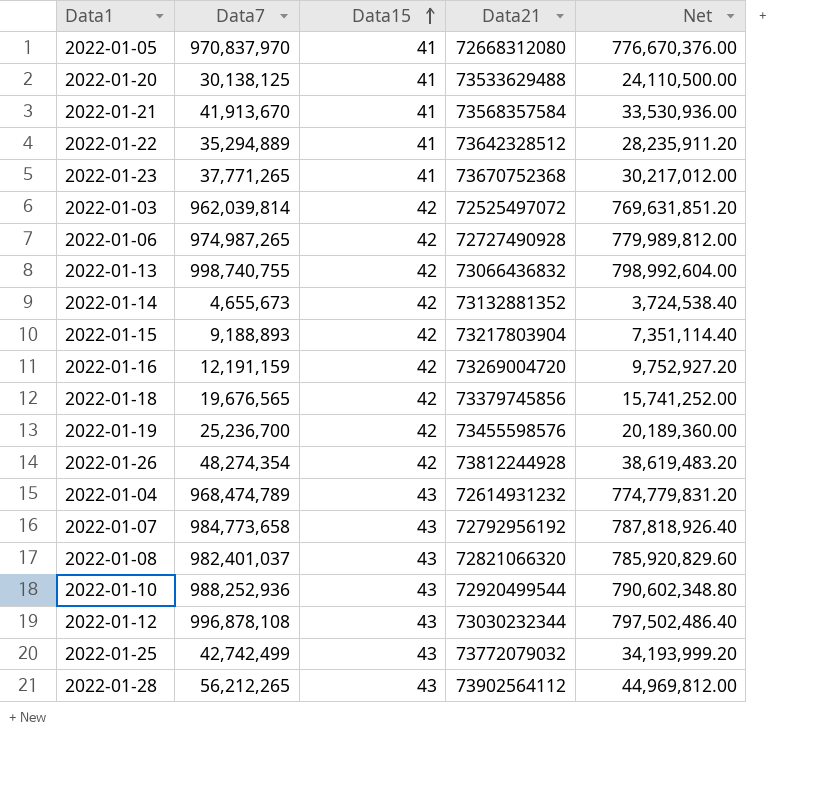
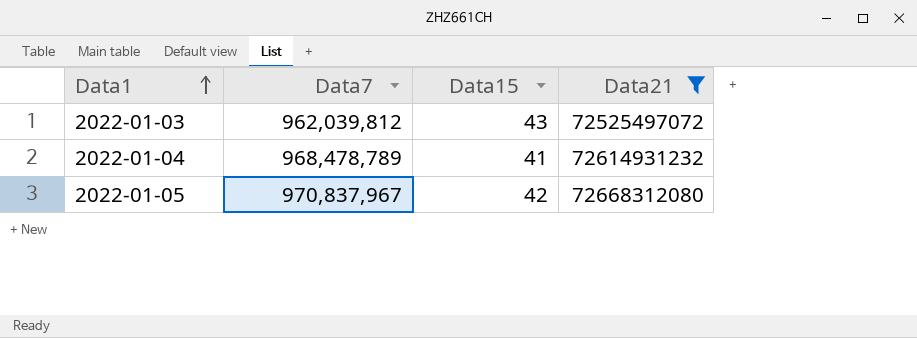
filter: none -> Data21 <= 72668312080
row order: Data15 ascending -> Data1 ascending
column Net | formula: [Data7] * 0.8 -> none
2022-01-03 | Data7: 962,039,814 -> 962,039,812
2022-01-03 | Data15: 42 -> 43
2022-01-04 | Data7: 968,474,789 -> 968,478,789
2022-01-04 | Data15: 43 -> 41
2022-01-05 | Data7: 970,837,970 -> 970,837,967
2022-01-05 | Data15: 41 -> 42

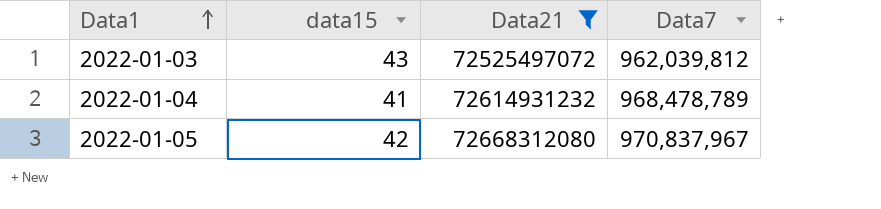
column name: Data15 -> data15
column Data7 | position: 2 -> 4

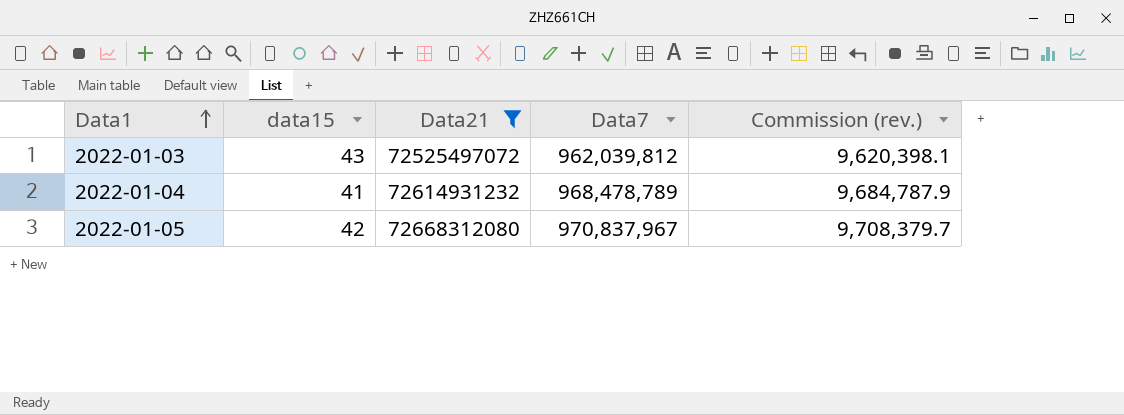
column Commission (rev.) | formula: none -> [Data7] * 0.01

